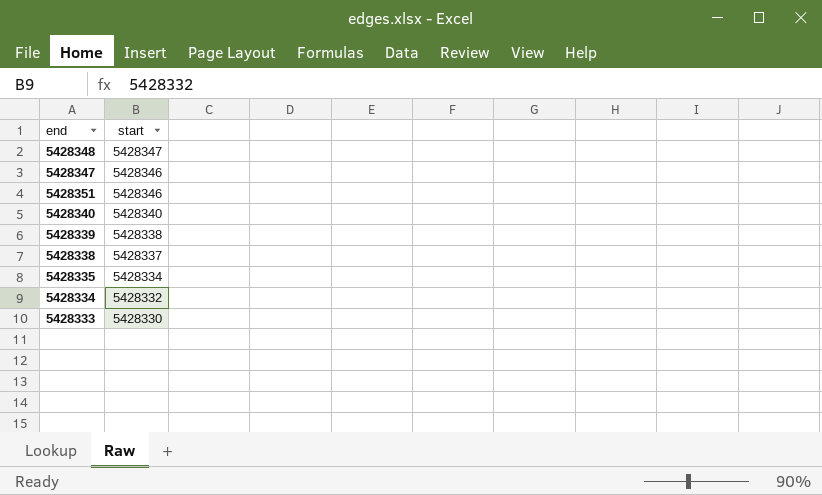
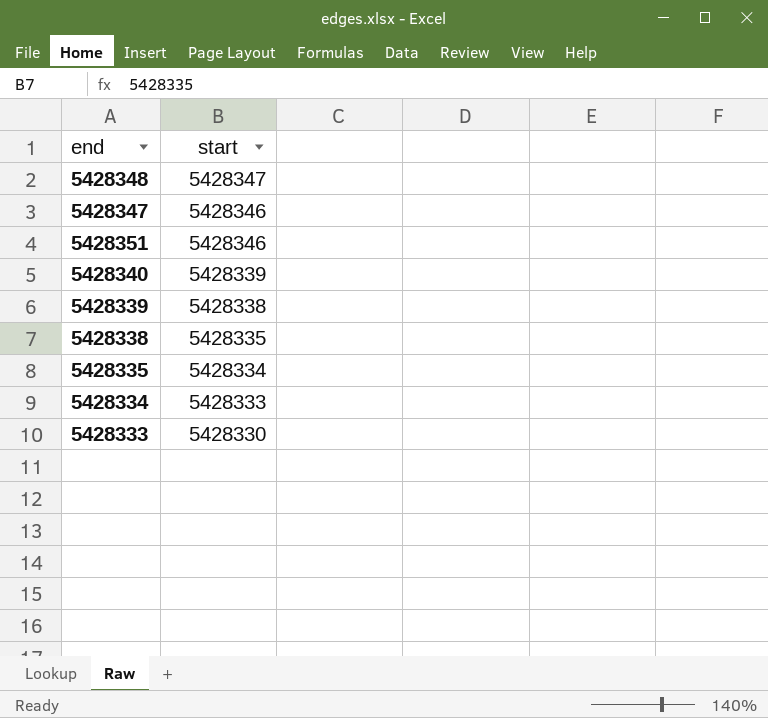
5428340 | start: 5428340 -> 5428339
5428338 | start: 5428337 -> 5428335
5428334 | start: 5428332 -> 5428333

